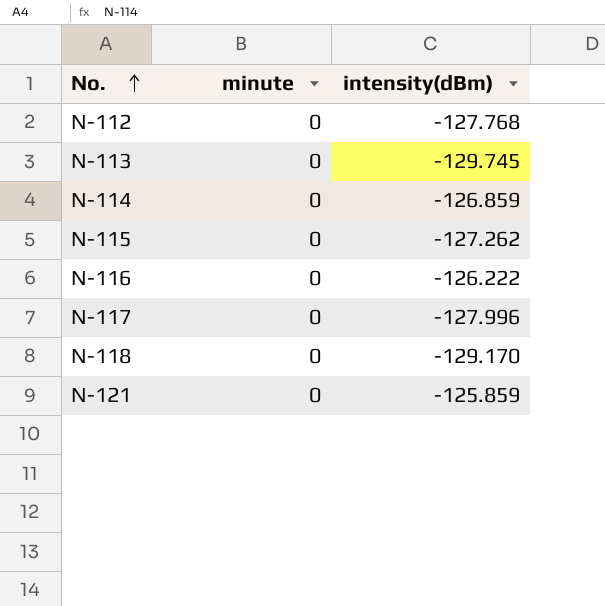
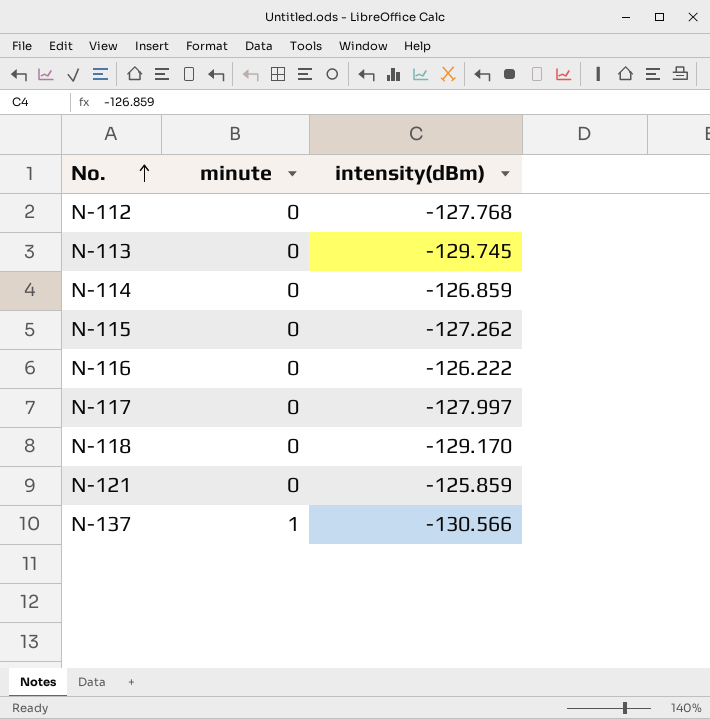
N-117 | intensity(dBm): -127.996 -> -127.997
row N-137: none -> 1 | -130.566

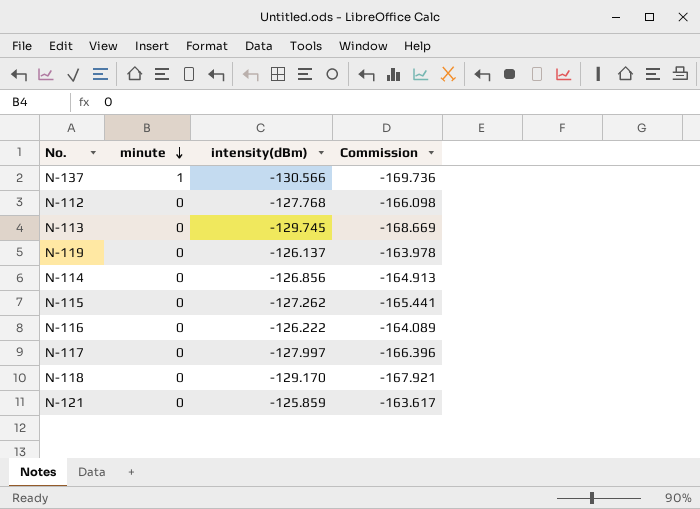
row order: No. ascending -> minute descending
column Commission | formula: none -> [intensity(dBm)] * 1.3
row N-119: none -> 0 | -126.137 | -163.978
N-114 | intensity(dBm): -126.859 -> -126.856

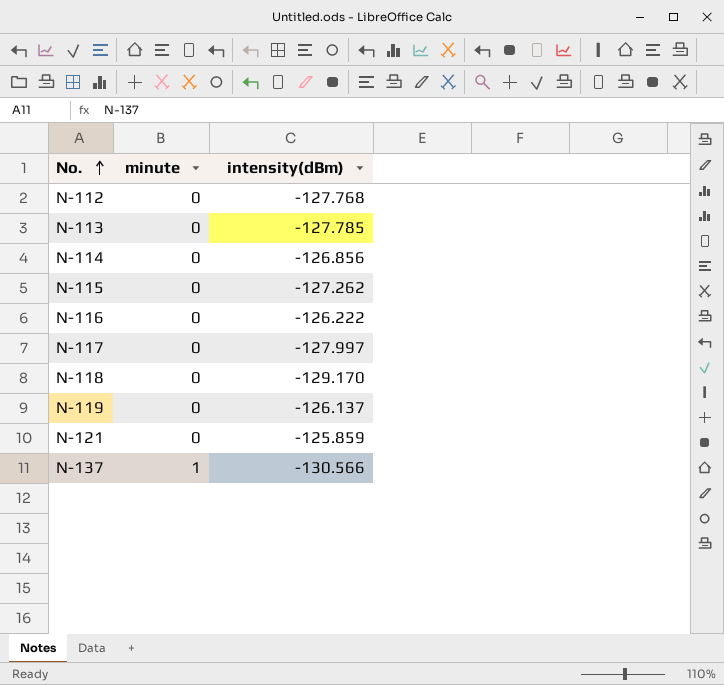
row order: minute descending -> No. ascending
column Commission | formula: [intensity(dBm)] * 1.3 -> none
N-113 | intensity(dBm): -129.745 -> -127.785

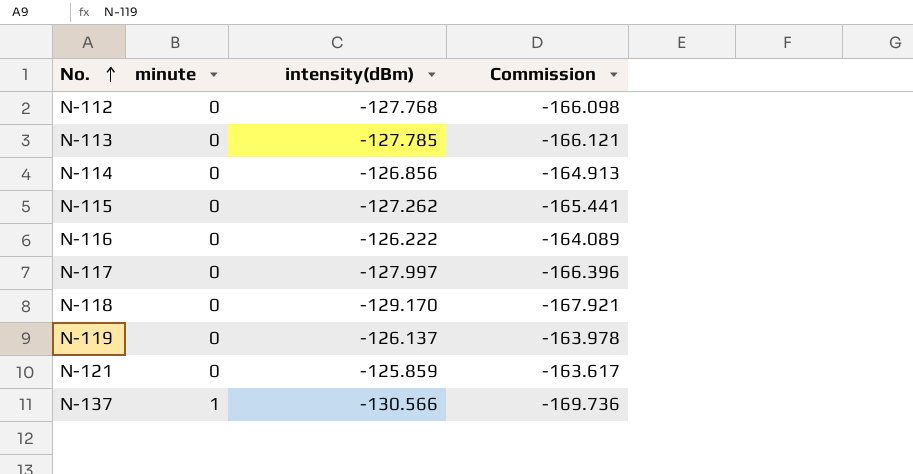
column Commission | formula: none -> [intensity(dBm)] * 1.3

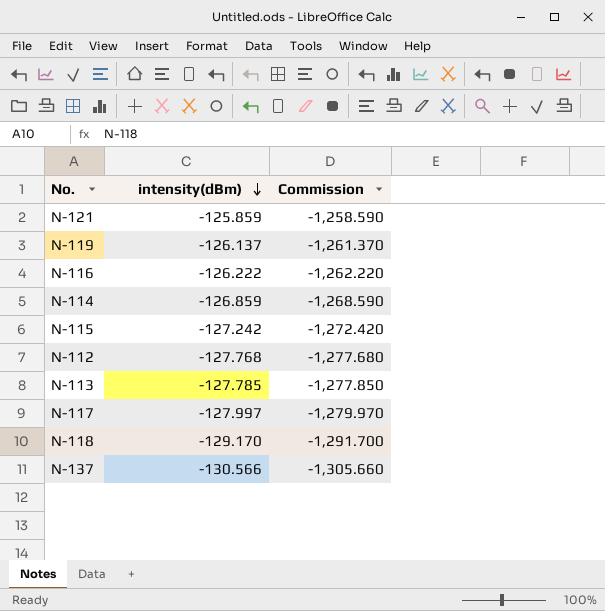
row order: No. ascending -> intensity(dBm) descending
column minute | position: 2 -> none
column Commission | formula: [intensity(dBm)] * 1.3 -> [intensity(dBm)] * 10
N-114 | intensity(dBm): -126.856 -> -126.859
N-115 | intensity(dBm): -127.262 -> -127.242

